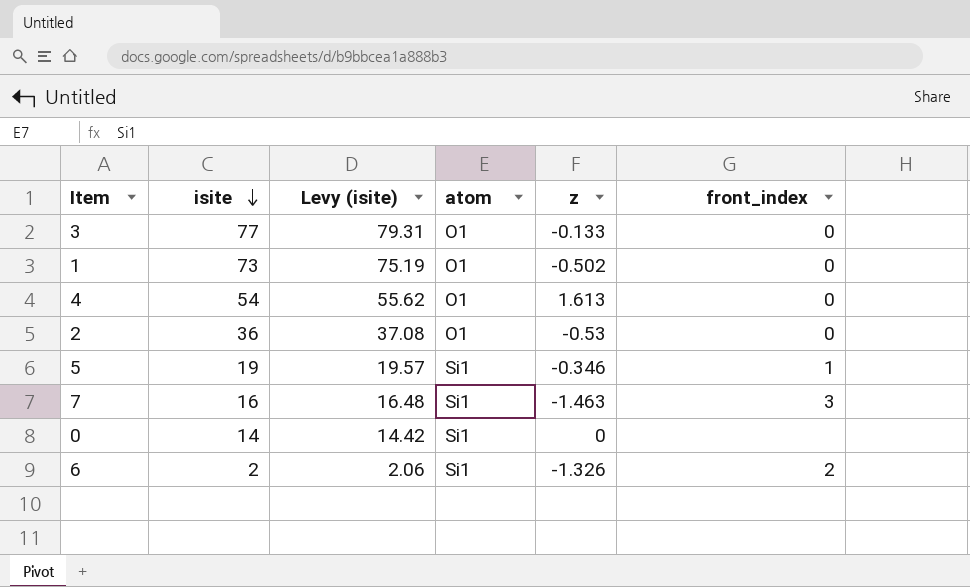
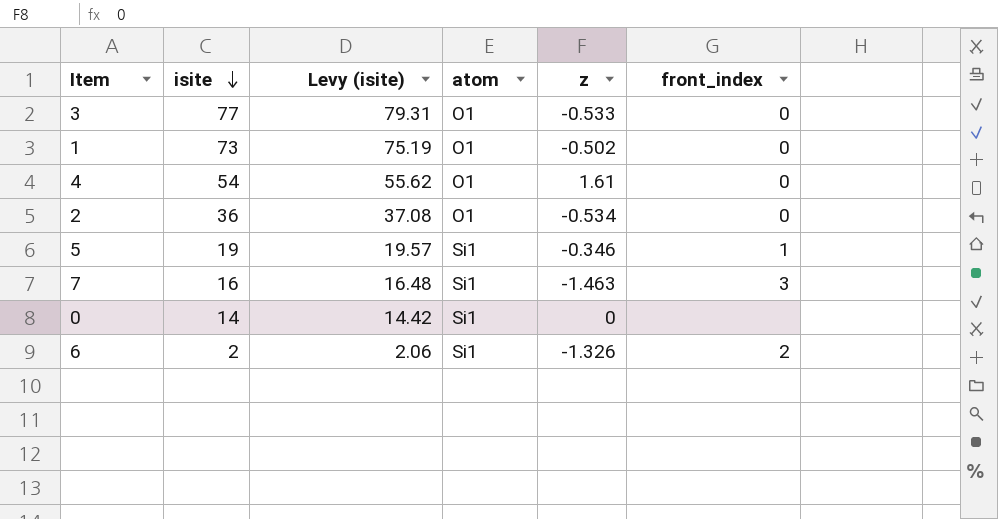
3 | z: -0.133 -> -0.533
4 | z: 1.613 -> 1.61
2 | z: -0.53 -> -0.534

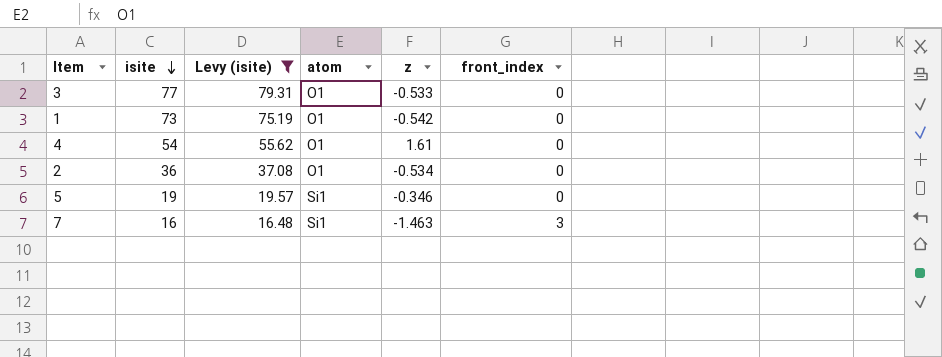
filter: none -> Levy (isite) >= 16.48
1 | z: -0.502 -> -0.542
5 | front_index: 1 -> 0

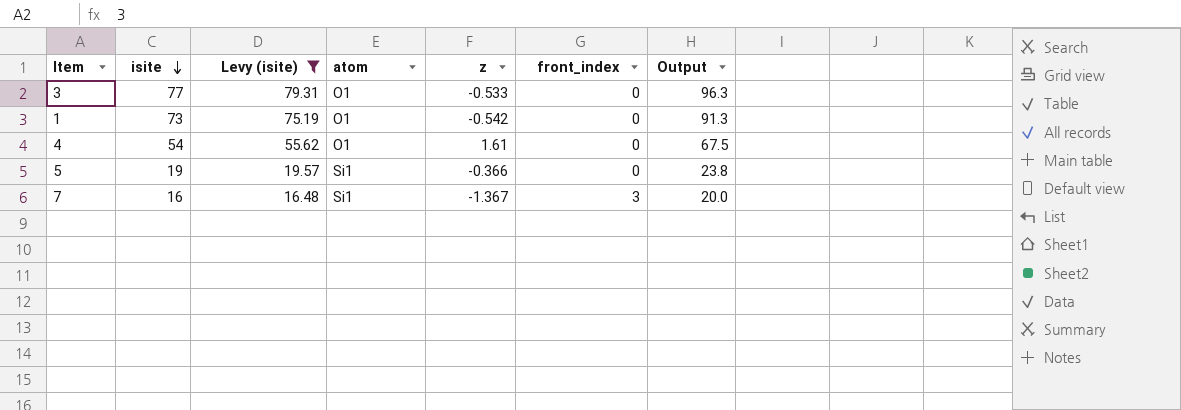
column Output | formula: none -> [isite] * 1.25
row 2: 36 | 37.08 | O1 | -0.534 | 0 -> none
5 | z: -0.346 -> -0.366
7 | z: -1.463 -> -1.367

